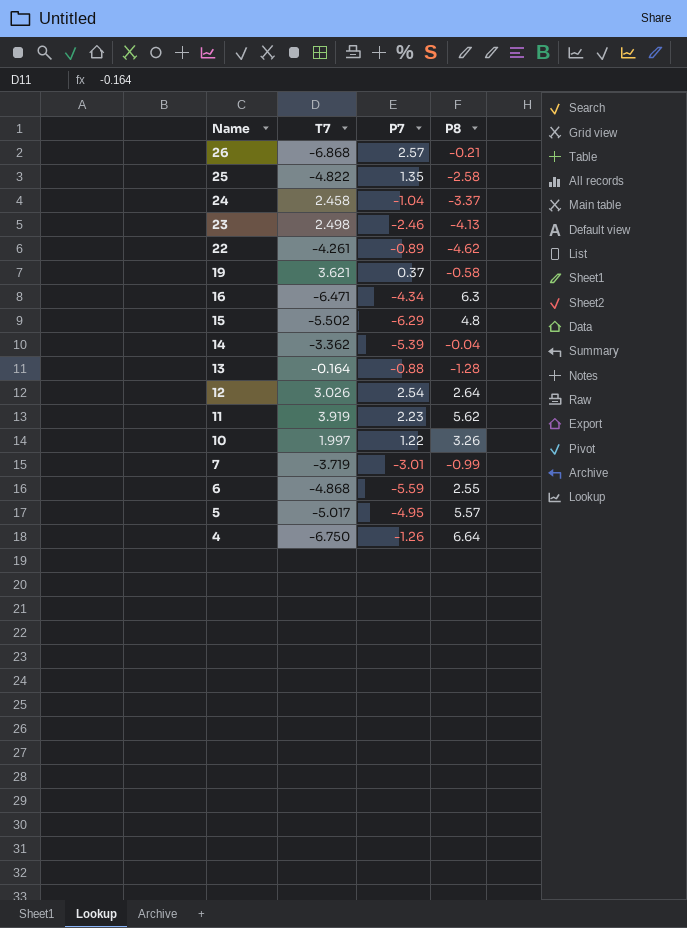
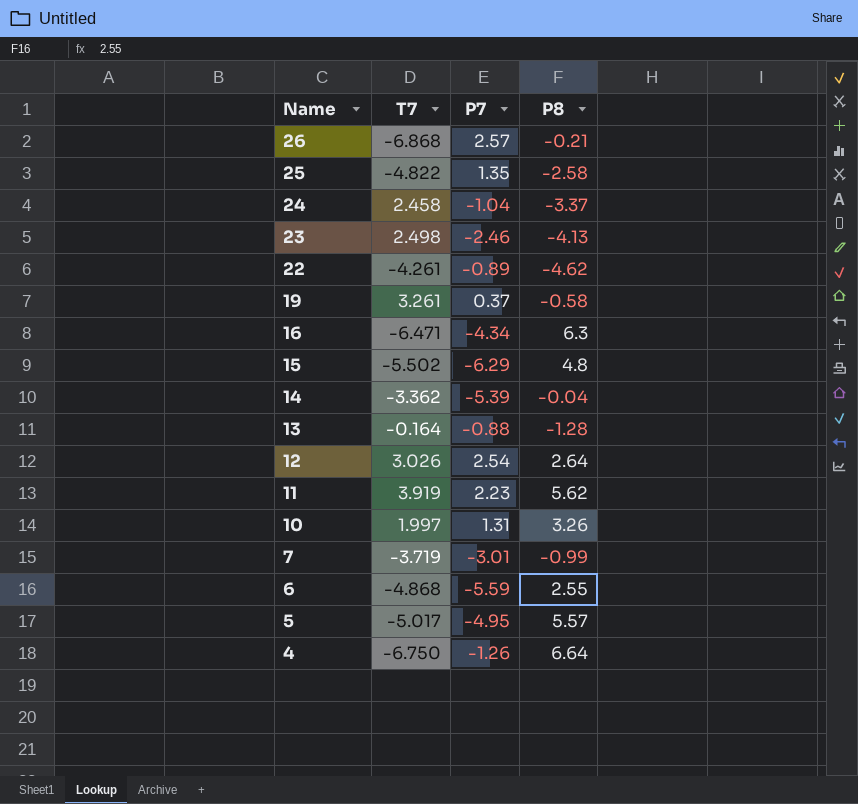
19 | T7: 3.621 -> 3.261
10 | P7: 1.22 -> 1.31

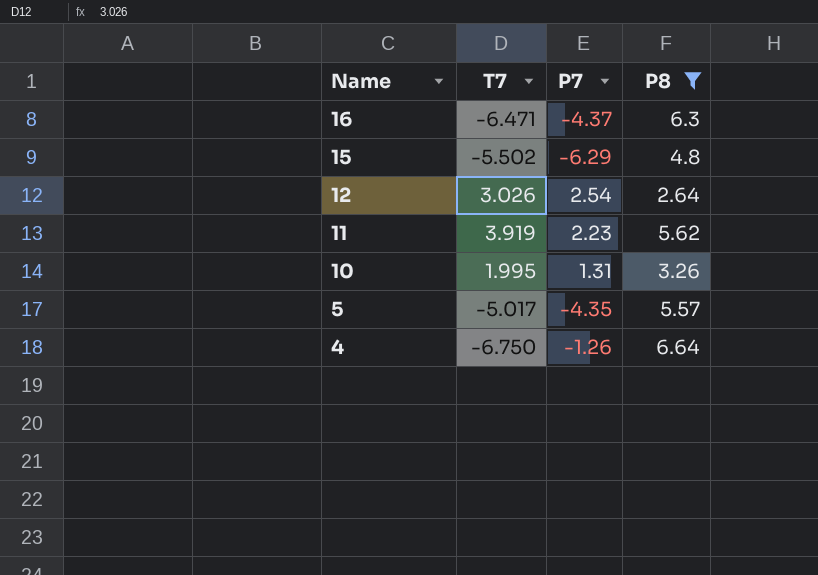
filter: none -> P8 >= 2.64
16 | P7: -4.34 -> -4.37
10 | T7: 1.997 -> 1.995
5 | P7: -4.95 -> -4.35

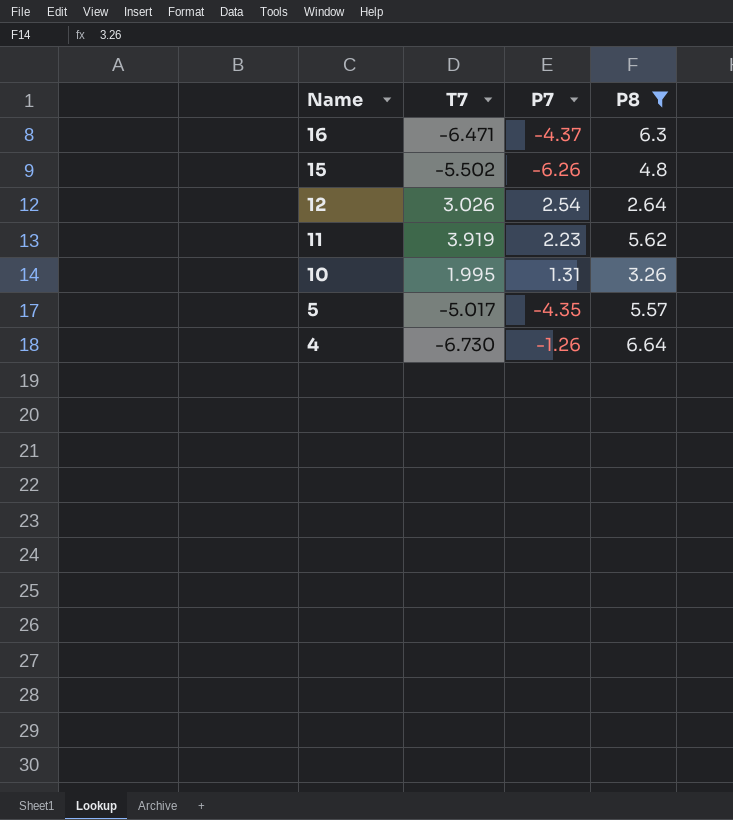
15 | P7: -6.29 -> -6.26
4 | T7: -6.750 -> -6.730

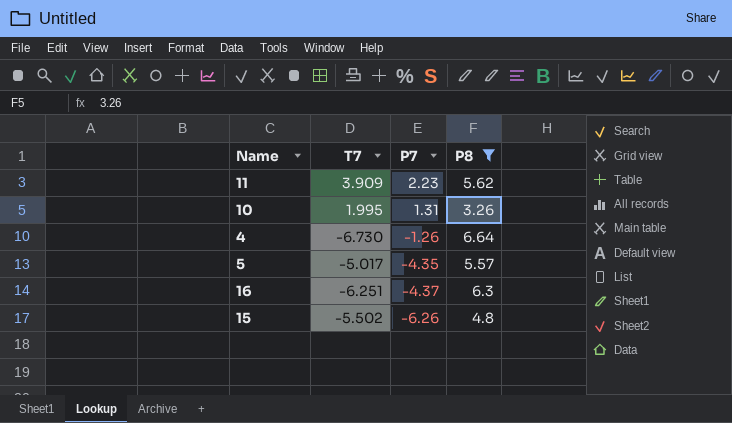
row order: Name descending -> P7 descending
row 12: 3.026 | 2.54 | 2.64 -> none
11 | T7: 3.919 -> 3.909
16 | T7: -6.471 -> -6.251

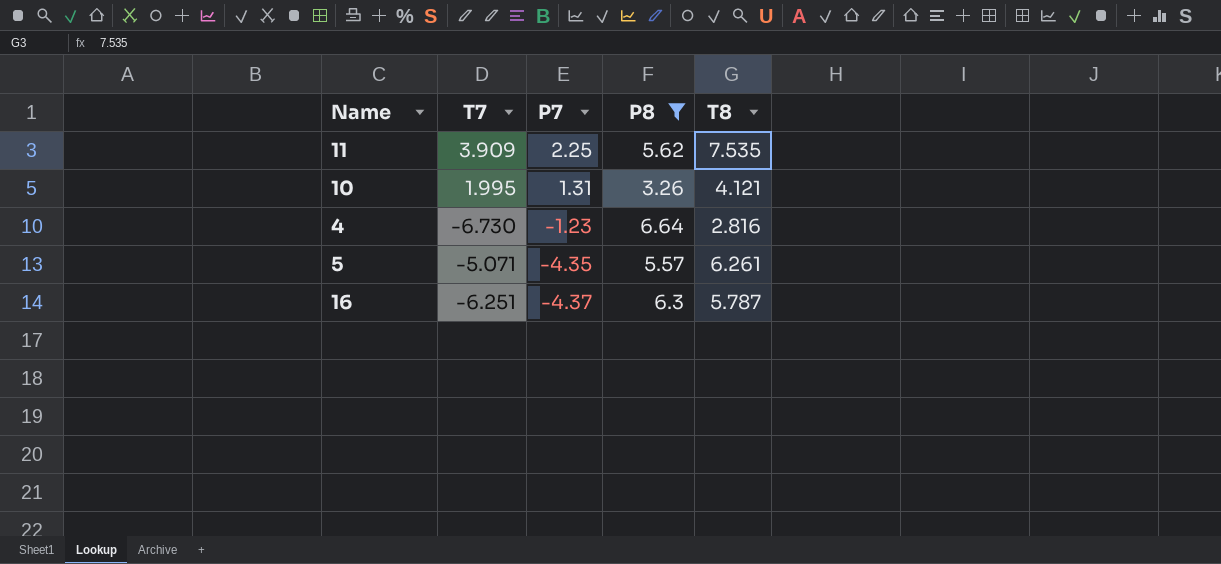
column T8 | position: none -> 5
row 15: -5.502 | -6.26 | 4.8 -> none
11 | P7: 2.23 -> 2.25
4 | P7: -1.26 -> -1.23
5 | T7: -5.017 -> -5.071

